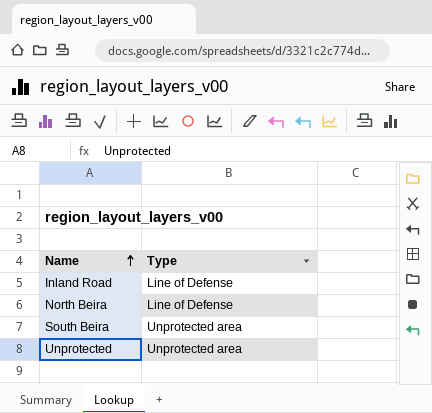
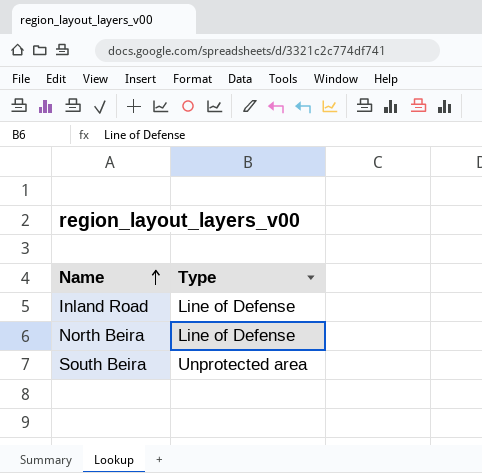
row Unprotected: Unprotected area -> none

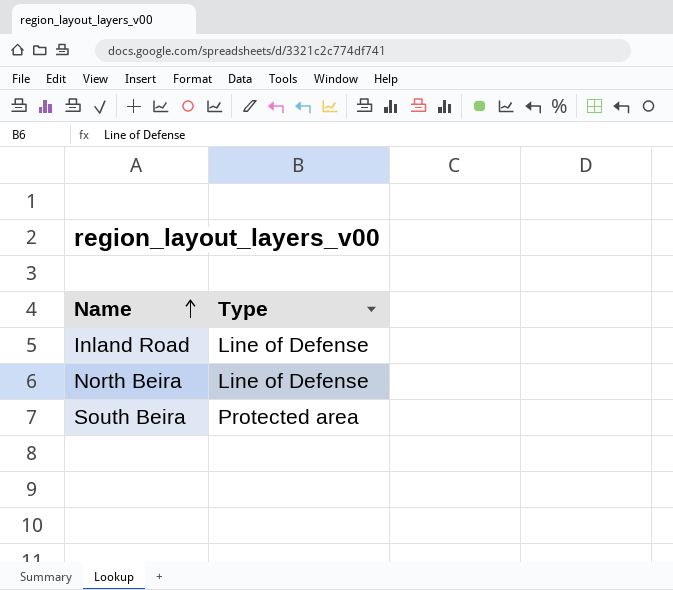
South Beira | Type: Unprotected area -> Protected area

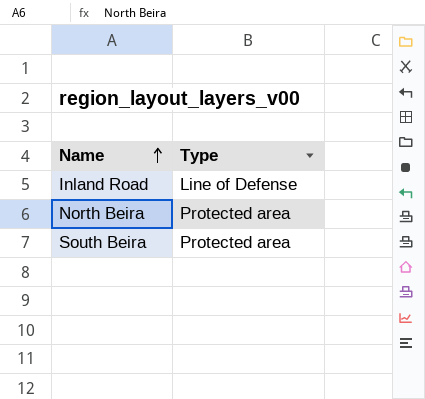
North Beira | Type: Line of Defense -> Protected area

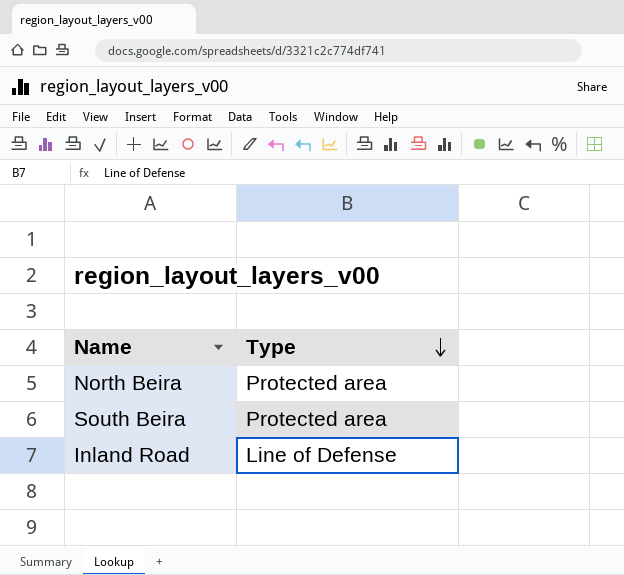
row order: Name ascending -> Type descending

